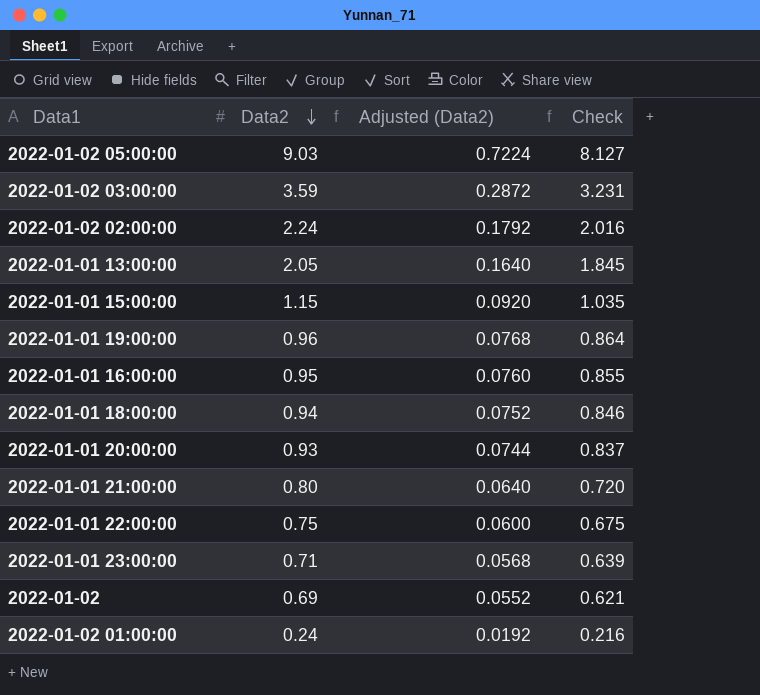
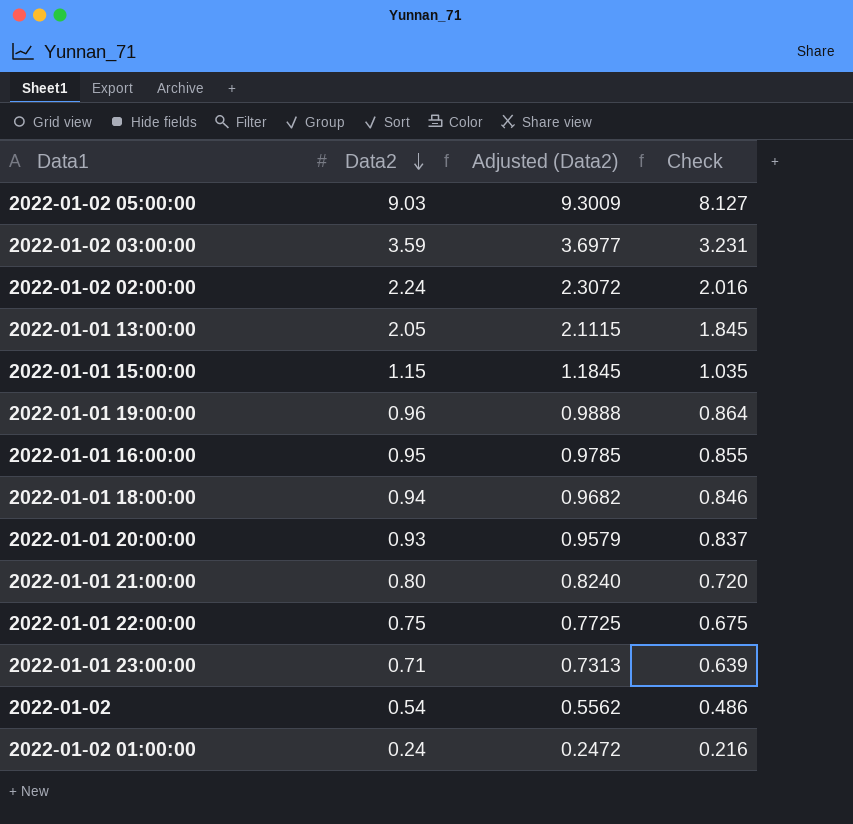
column Adjusted (Data2) | formula: [Data2] * 0.08 -> [Data2] * 1.03
2022-01-02 | Data2: 0.69 -> 0.54
2022-01-02 | Check: 0.621 -> 0.486

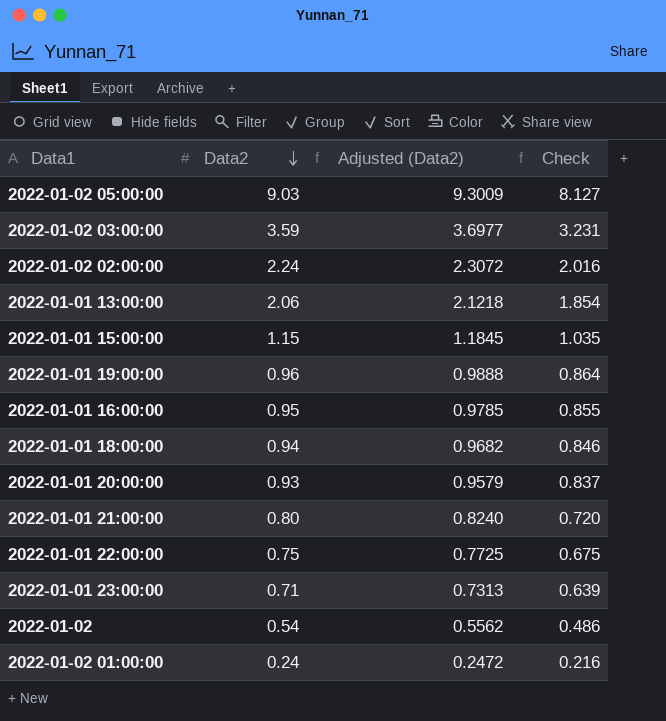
2022-01-01 13:00:00 | Data2: 2.05 -> 2.06
2022-01-01 13:00:00 | Adjusted (Data2): 2.1115 -> 2.1218
2022-01-01 13:00:00 | Check: 1.845 -> 1.854

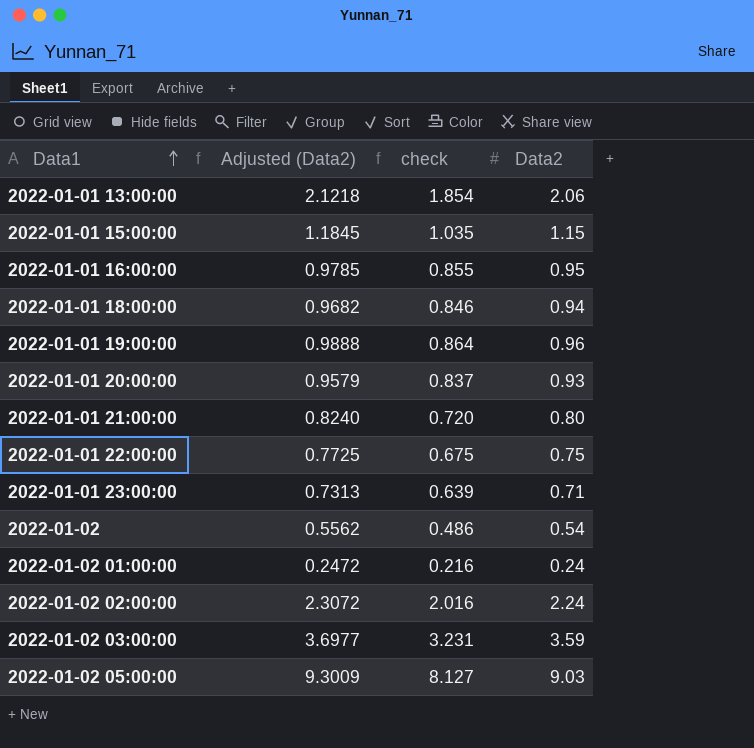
row order: Data2 descending -> Data1 ascending
column name: Check -> check
column Data2 | position: 2 -> 4

